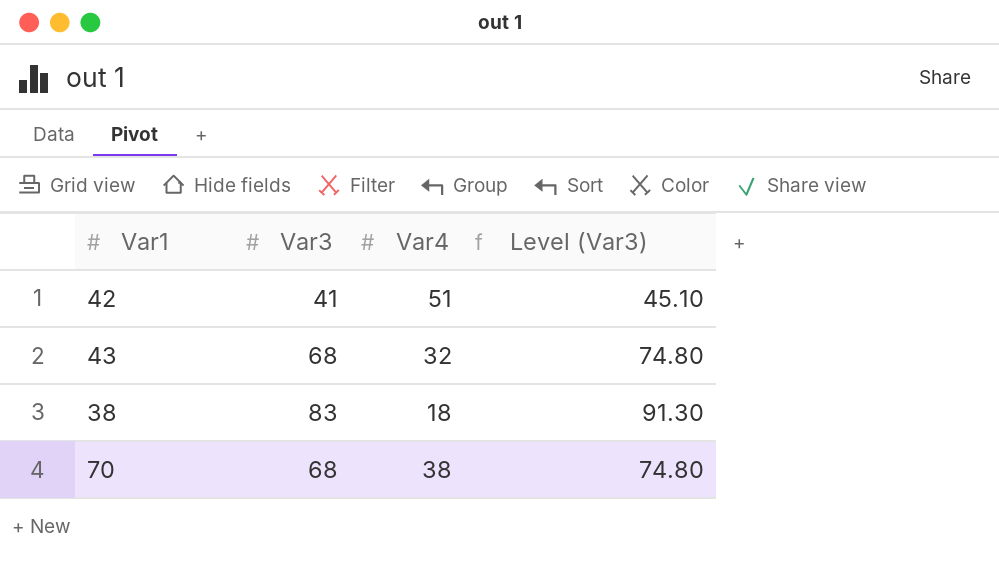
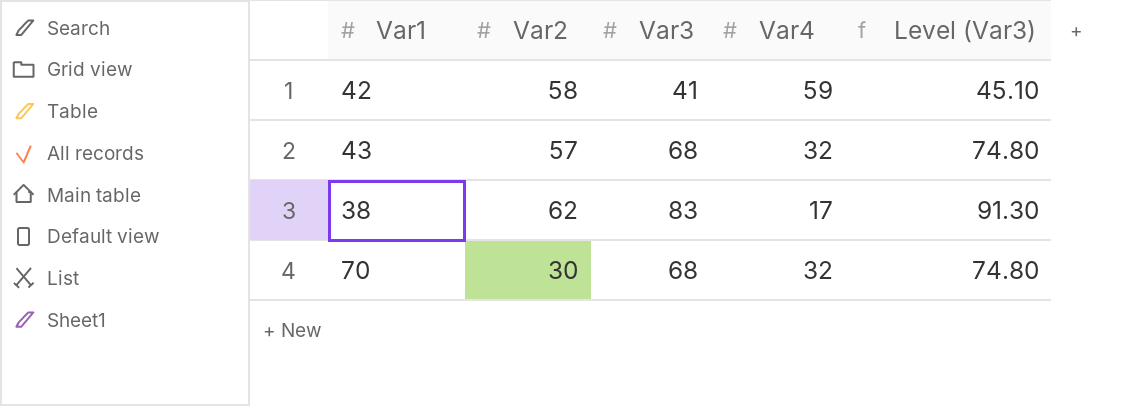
column Var2 | position: none -> 2
42 | Var4: 51 -> 59
38 | Var4: 18 -> 17
70 | Var4: 38 -> 32

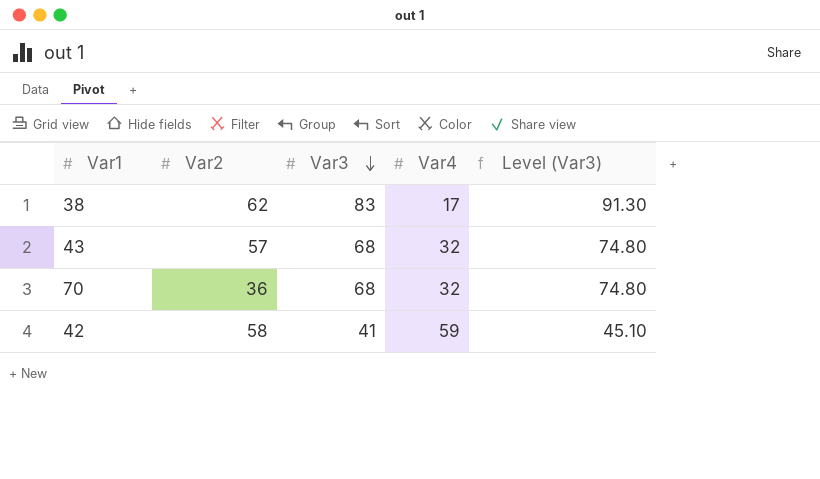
row order: none -> Var3 descending
70 | Var2: 30 -> 36

